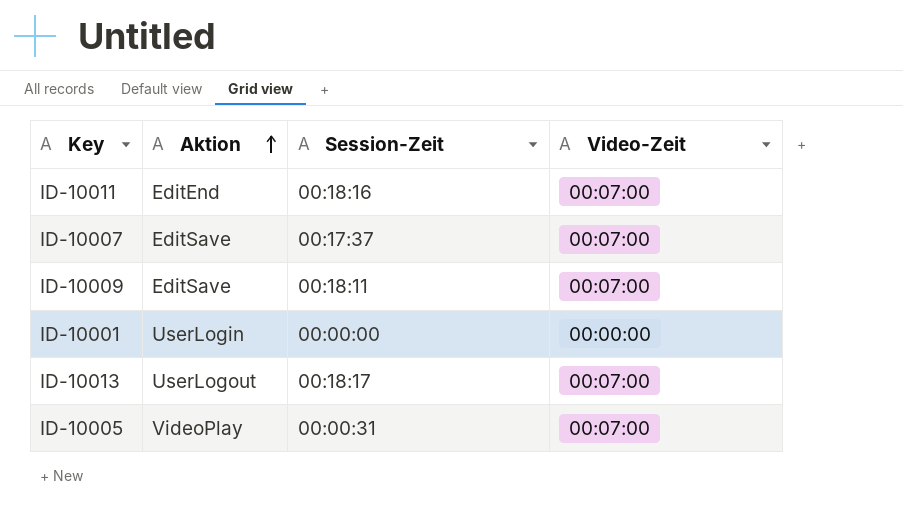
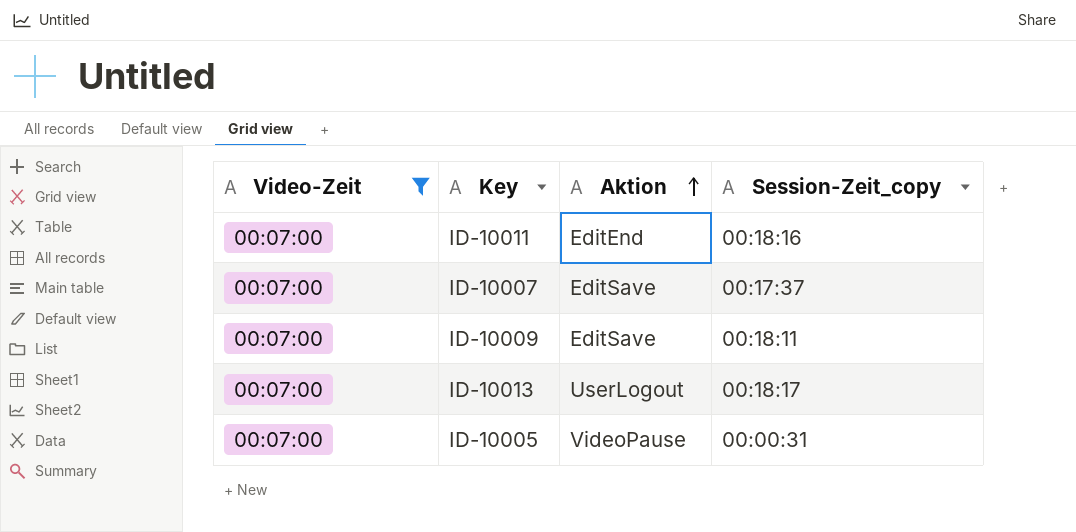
filter: none -> Video-Zeit = 00:07:00
column Video-Zeit | position: 4 -> 1
column name: Session-Zeit -> Session-Zeit_copy
ID-10005 | Aktion: VideoPlay -> VideoPause

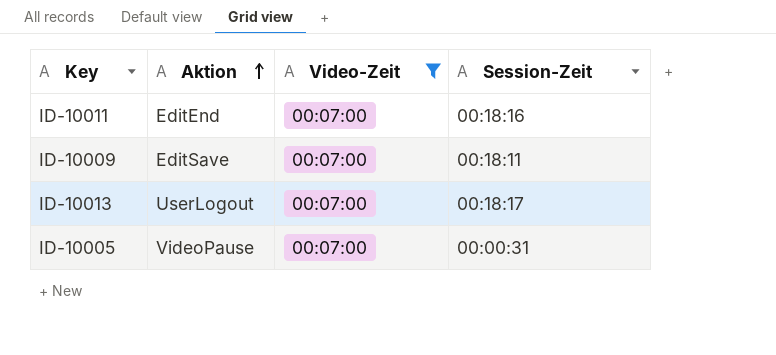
column Video-Zeit | position: 1 -> 3
column name: Session-Zeit_copy -> Session-Zeit
row ID-10007: 00:07:00 | EditSave | 00:17:37 -> none

